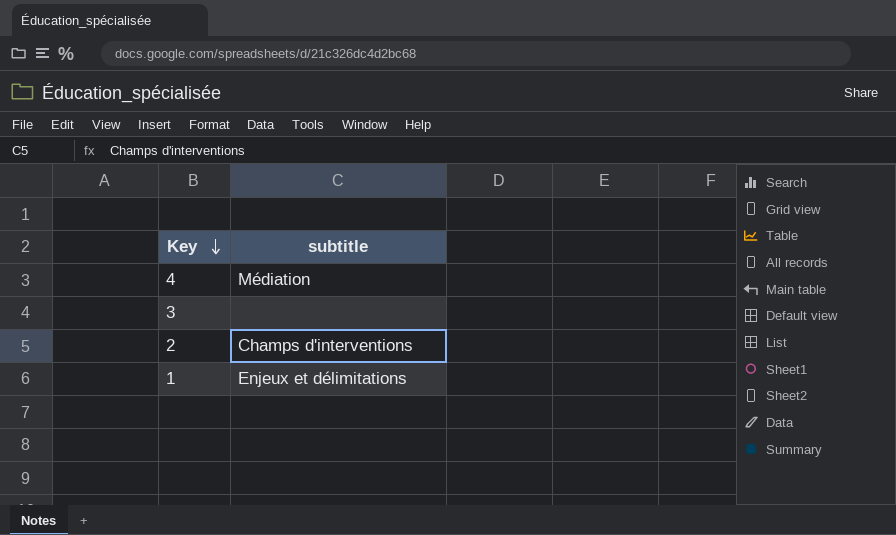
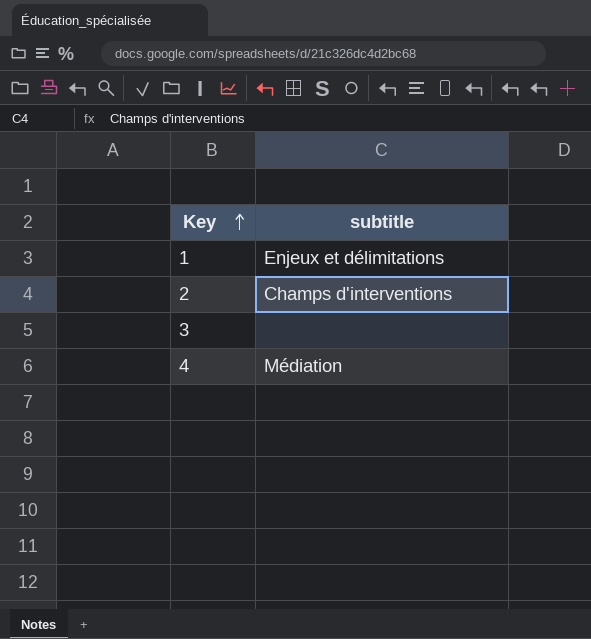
row order: Key descending -> Key ascending

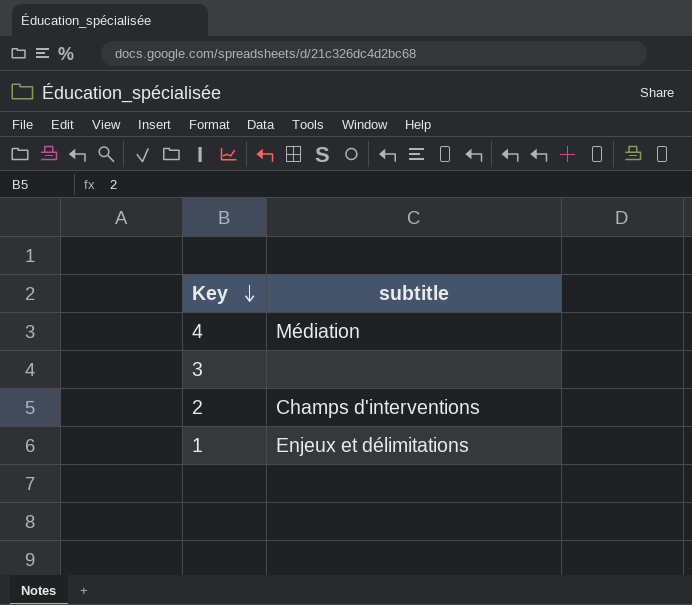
row order: Key ascending -> Key descending

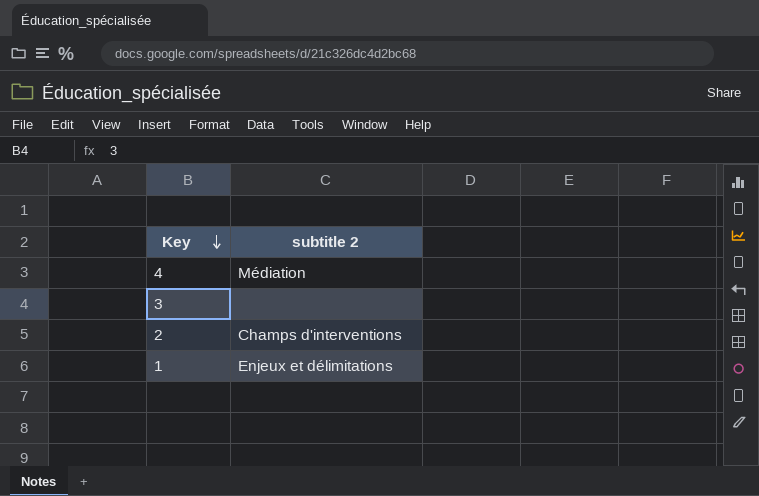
column name: subtitle -> subtitle 2

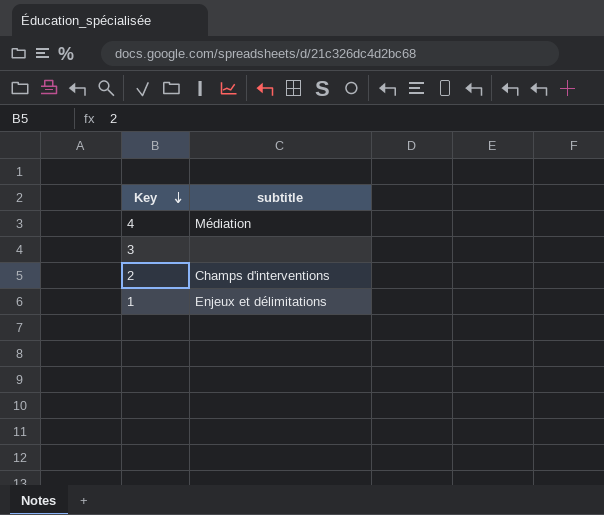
column name: subtitle 2 -> subtitle

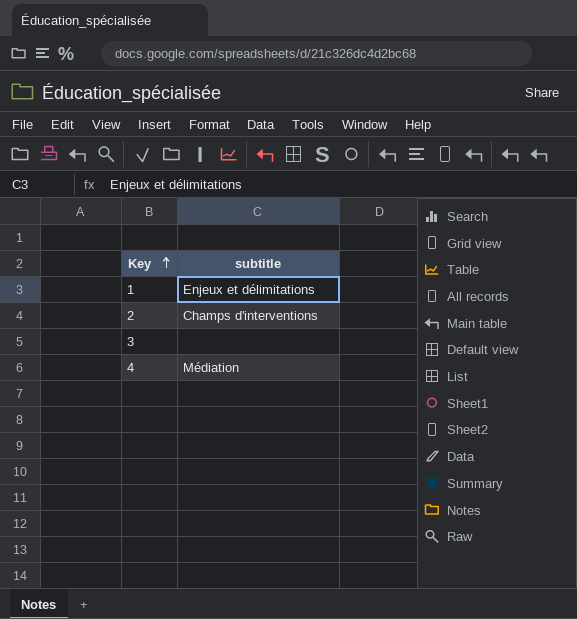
row order: Key descending -> Key ascending

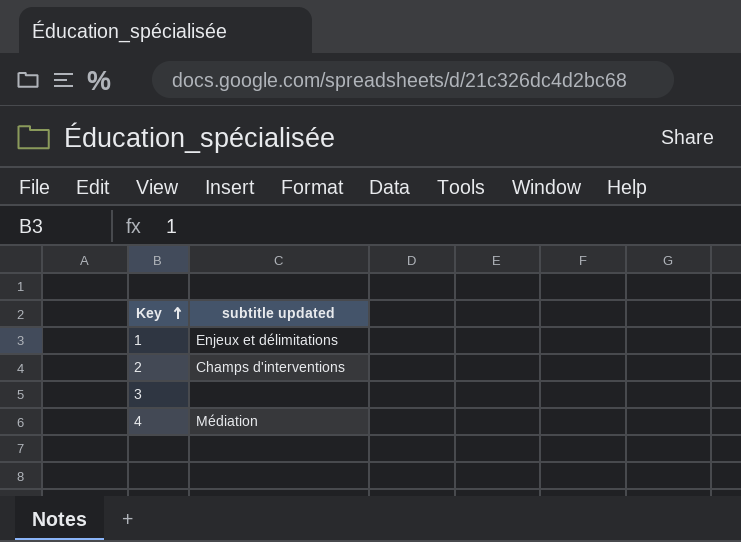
column name: subtitle -> subtitle updated

